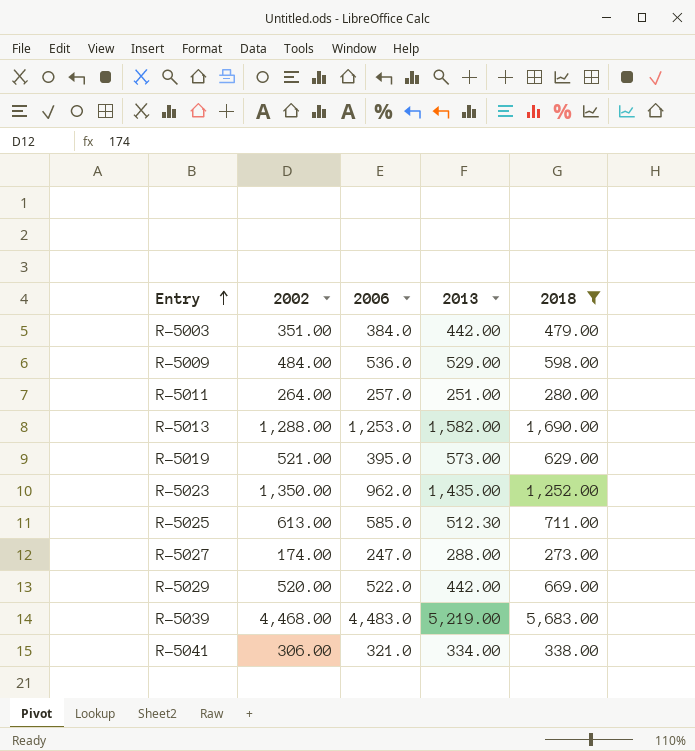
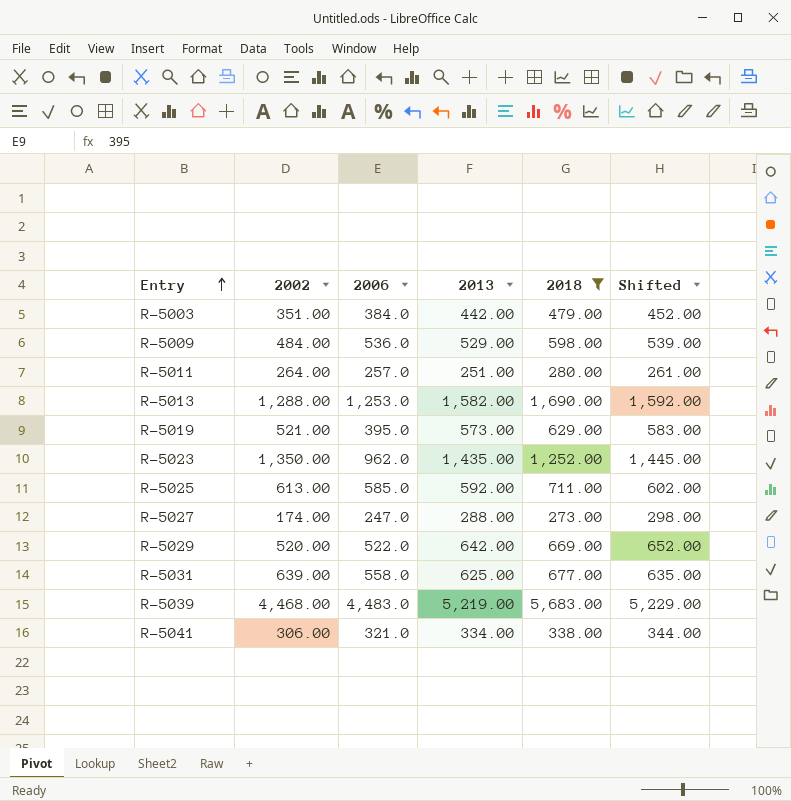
column Shifted | formula: none -> [2013] + 10
R-5025 | 2013: 512.30 -> 592.00
R-5029 | 2013: 442.00 -> 642.00
row R-5031: none -> 639.00 | 558.0 | 625.00 | 677.00 | 635.00

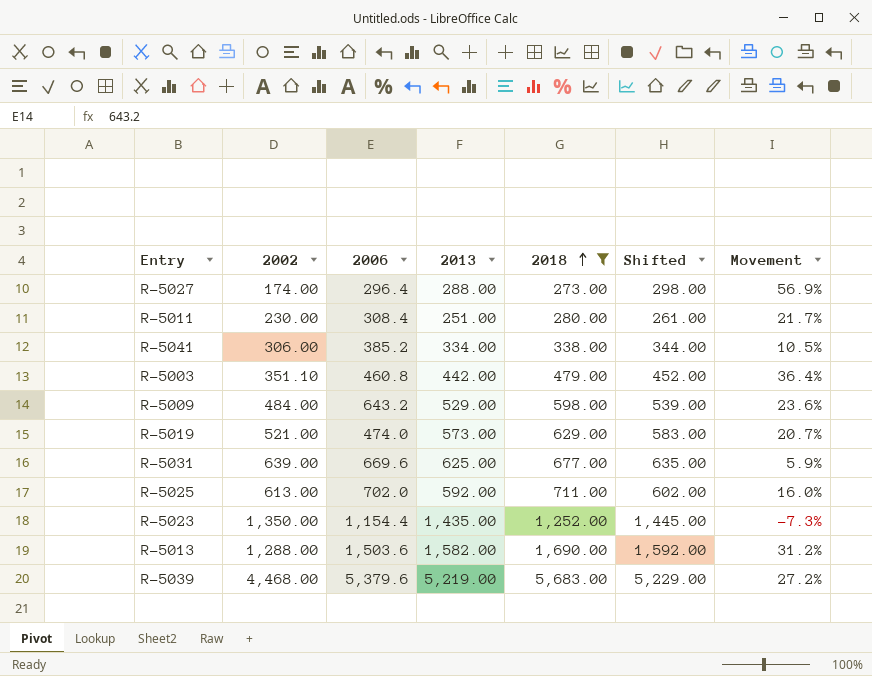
row order: Entry ascending -> 2018 ascending
column Movement | formula: none -> ([2018] - [2002]) / [2002]
row R-5029: 520.00 | 522.0 | 642.00 | 669.00 | 652.00 -> none
R-5027 | 2006: 247.0 -> 296.4
R-5011 | 2002: 264.00 -> 230.00
R-5011 | 2006: 257.0 -> 308.4
R-5041 | 2006: 321.0 -> 385.2
R-5003 | 2002: 351.00 -> 351.10
R-5003 | 2006: 384.0 -> 460.8
R-5009 | 2006: 536.0 -> 643.2
R-5019 | 2006: 395.0 -> 474.0
R-5031 | 2006: 558.0 -> 669.6
R-5025 | 2006: 585.0 -> 702.0
R-5023 | 2006: 962.0 -> 1,154.4
R-5013 | 2006: 1,253.0 -> 1,503.6
R-5039 | 2006: 4,483.0 -> 5,379.6

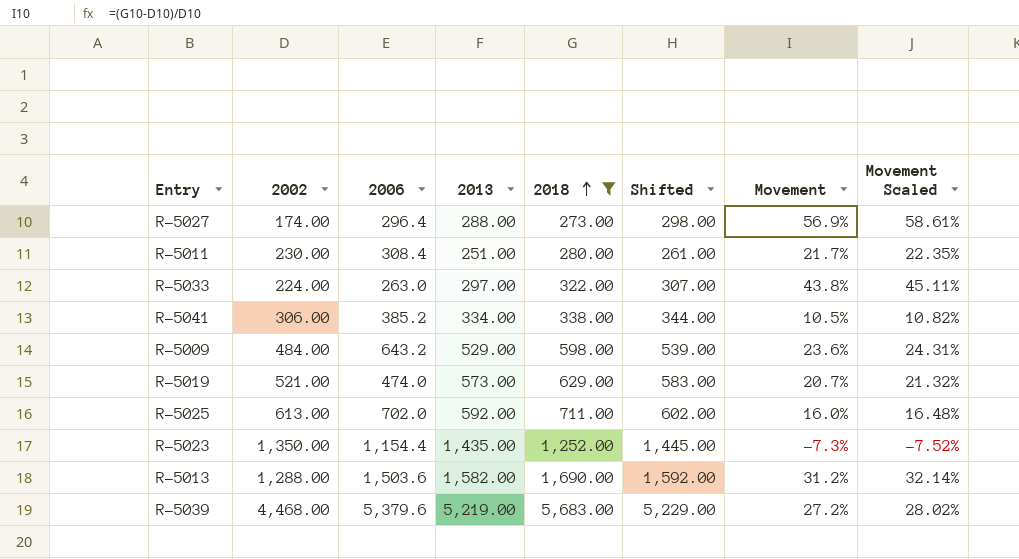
column Movement Scaled | formula: none -> [Movement] * 1.03
row R-5003: 351.10 | 460.8 | 442.00 | 479.00 | 452.00 | 36.4% -> none
row R-5031: 639.00 | 669.6 | 625.00 | 677.00 | 635.00 | 5.9% -> none
row R-5033: none -> 224.00 | 263.0 | 297.00 | 322.00 | 307.00 | 43.8% | 45.11%

